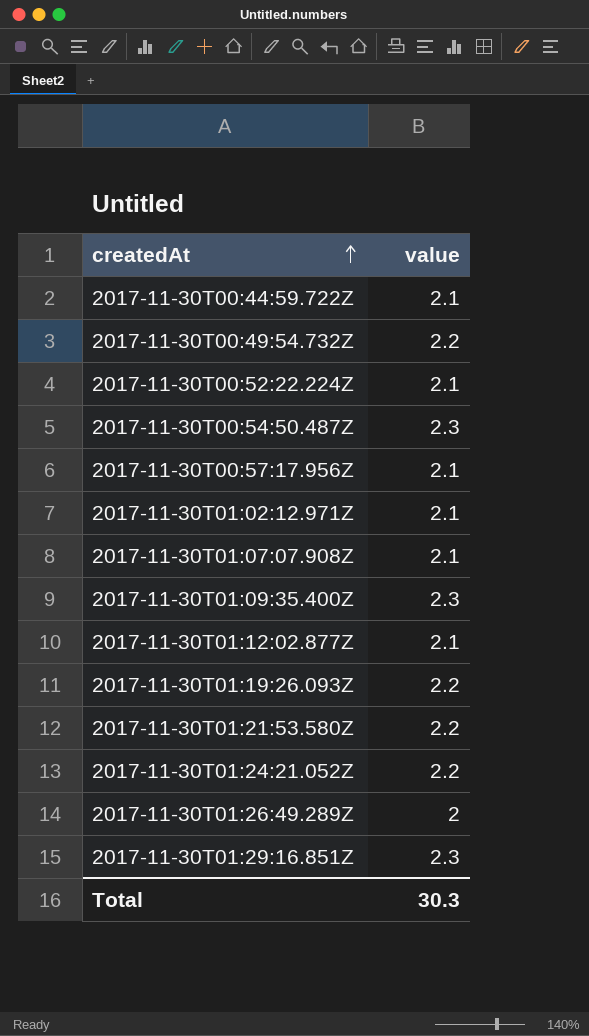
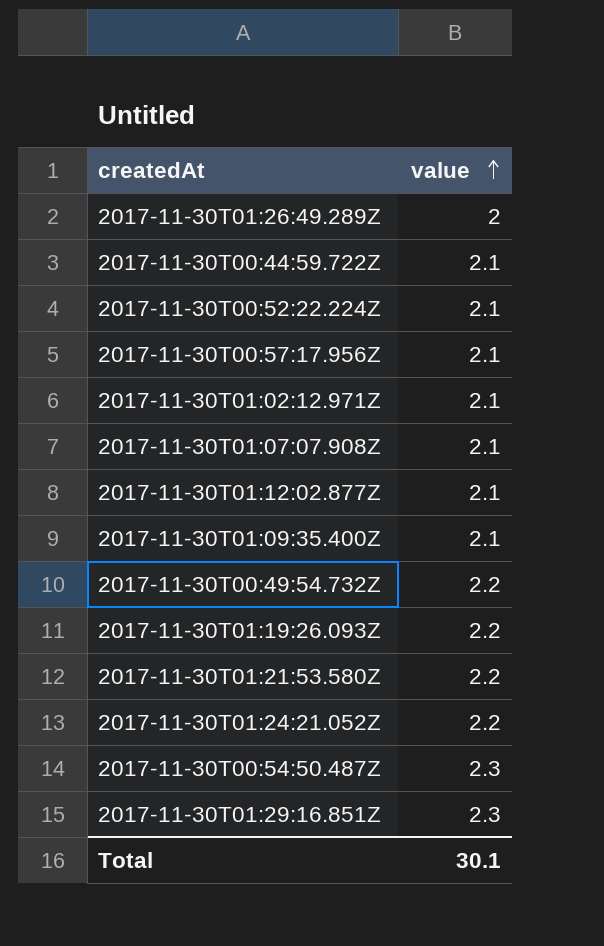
row order: createdAt ascending -> value ascending
2017-11-30T01:09:35.400Z | value: 2.3 -> 2.1
Total | value: 30.3 -> 30.1

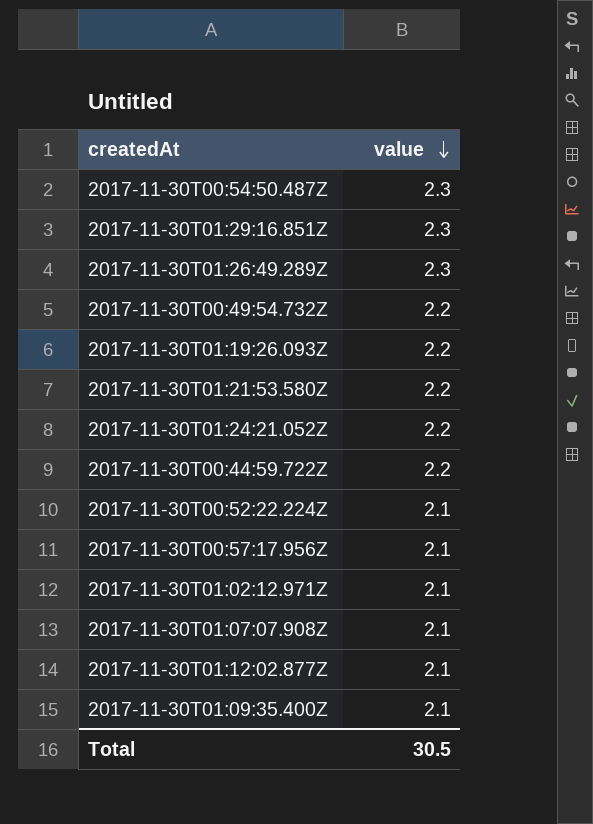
row order: value ascending -> value descending
2017-11-30T01:26:49.289Z | value: 2 -> 2.3
2017-11-30T00:44:59.722Z | value: 2.1 -> 2.2
Total | value: 30.1 -> 30.5

